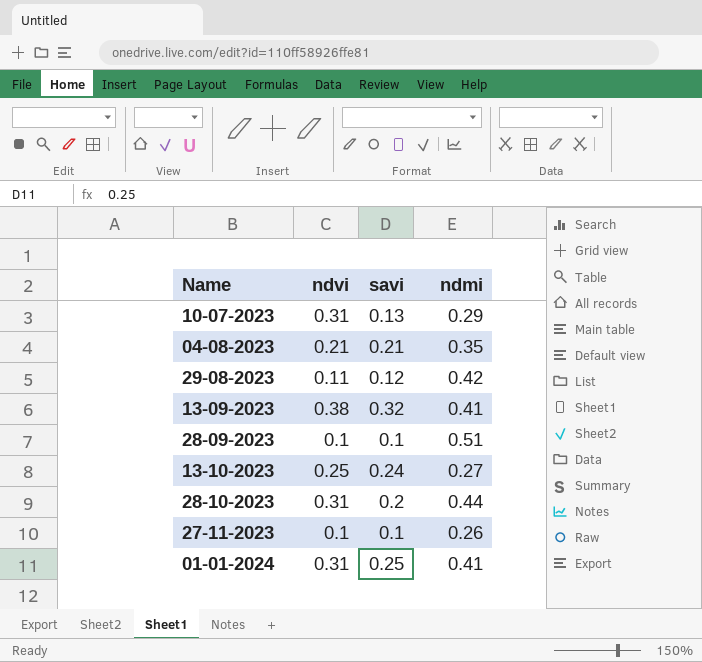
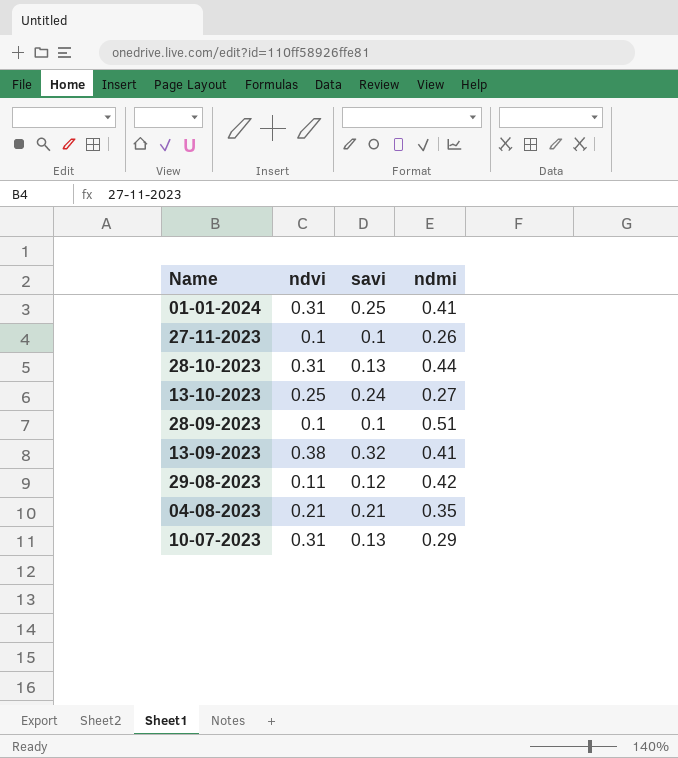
row order: Name ascending -> Name descending
28-10-2023 | savi: 0.2 -> 0.13

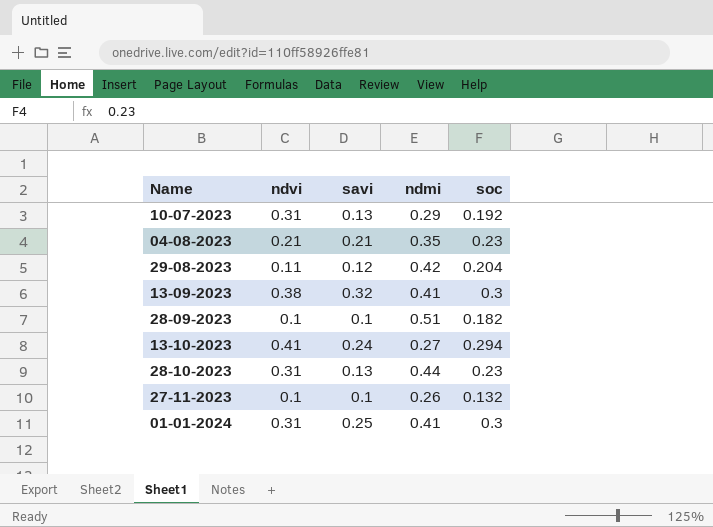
row order: Name descending -> Name ascending
column soc | position: none -> 5
13-10-2023 | ndvi: 0.25 -> 0.41

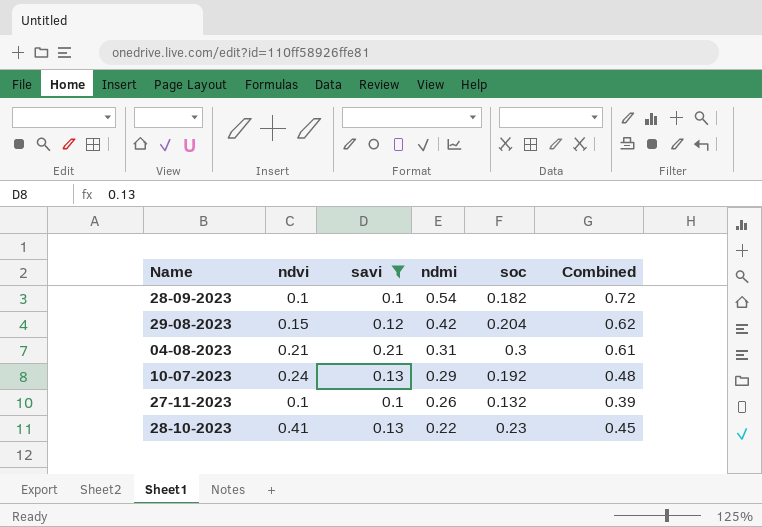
filter: none -> savi <= 0.21
row order: Name ascending -> ndmi descending
column Combined | formula: none -> [ndmi] + [soc]
28-09-2023 | ndmi: 0.51 -> 0.54
29-08-2023 | ndvi: 0.11 -> 0.15
04-08-2023 | ndmi: 0.35 -> 0.31
04-08-2023 | soc: 0.23 -> 0.3
10-07-2023 | ndvi: 0.31 -> 0.24
28-10-2023 | ndvi: 0.31 -> 0.41
28-10-2023 | ndmi: 0.44 -> 0.22

